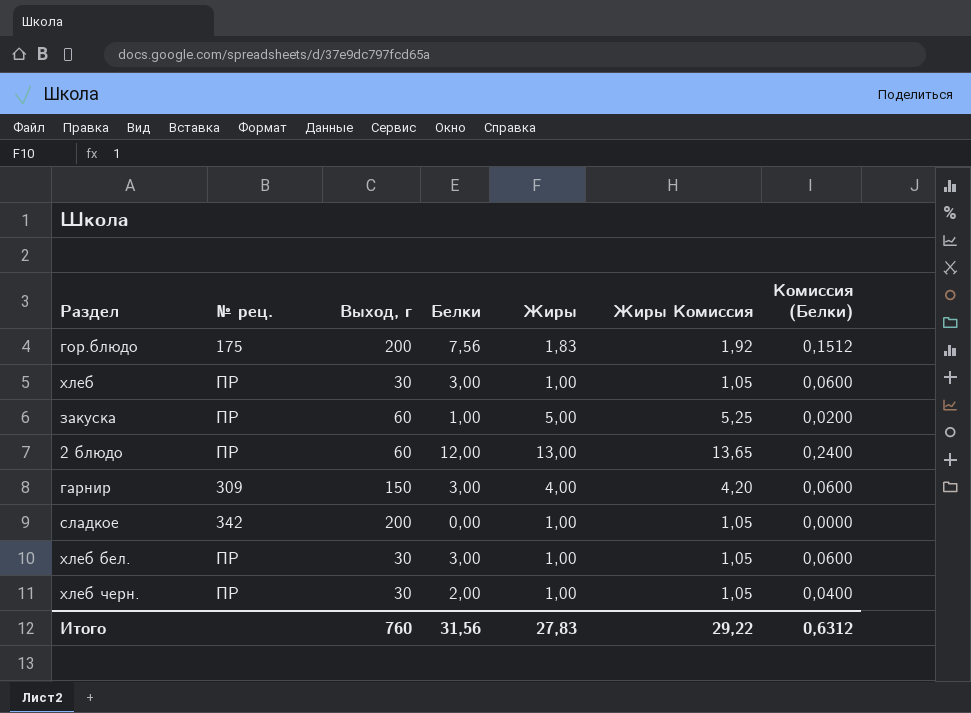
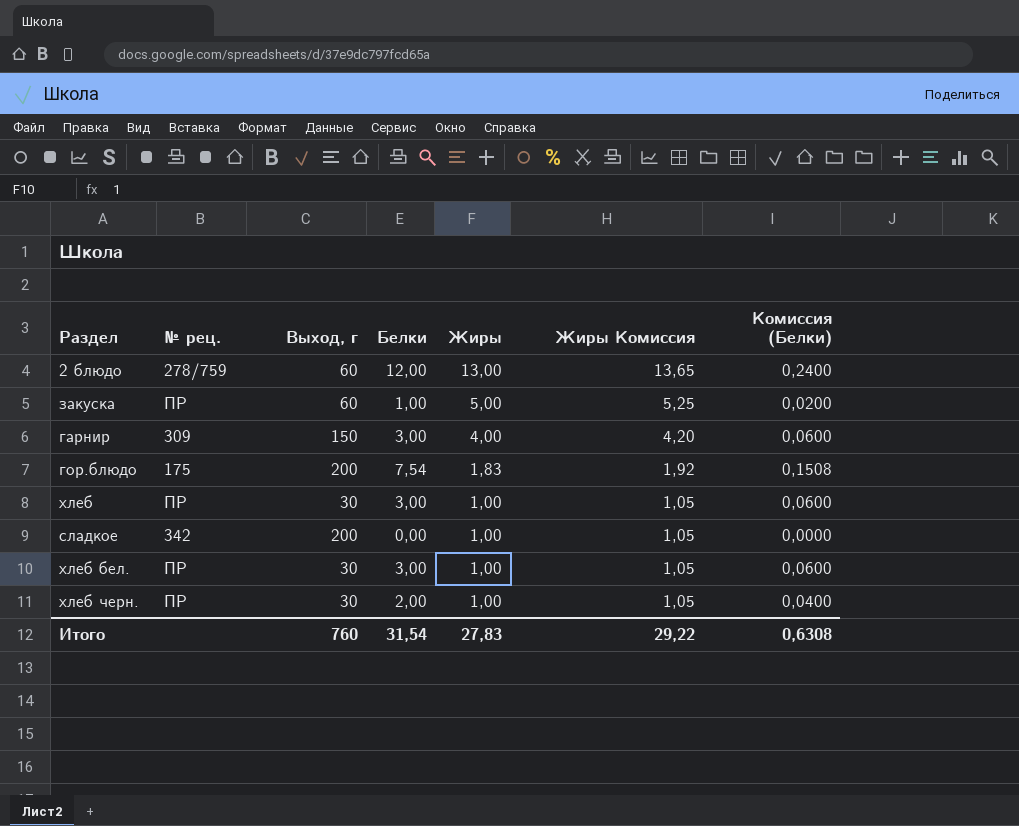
row order: none -> Жиры descending
2 блюдо | № рец.: ПР -> 278/759
гор.блюдо | Белки: 7,56 -> 7,54
гор.блюдо | Комиссия (Белки): 0,1512 -> 0,1508
Итого | Белки: 31,56 -> 31,54
Итого | Комиссия (Белки): 0,6312 -> 0,6308

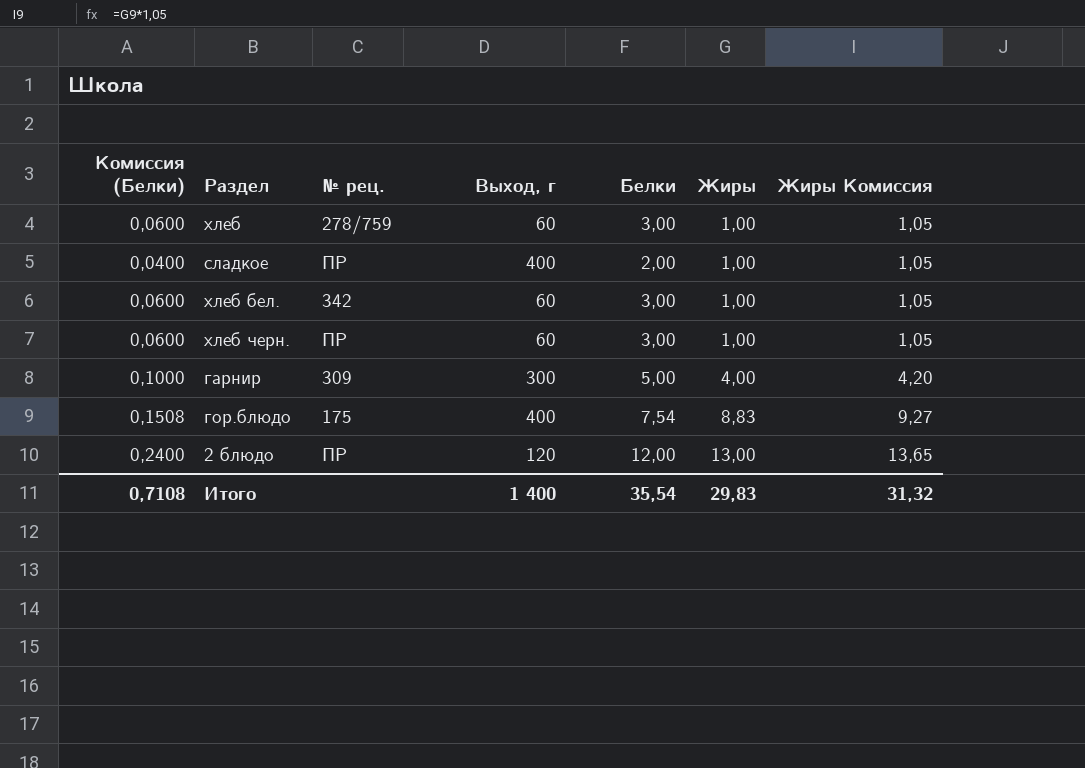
row order: Жиры descending -> Жиры ascending
column Комиссия (Белки) | position: 7 -> 1
row закуска: ПР | 60 | 1,00 | 5,00 | 5,25 | 0,0200 -> none
хлеб | № рец.: ПР -> 278/759
хлеб | Выход, г: 30 -> 60
сладкое | Комиссия (Белки): 0,0000 -> 0,0400
сладкое | № рец.: 342 -> ПР
сладкое | Выход, г: 200 -> 400
сладкое | Белки: 0,00 -> 2,00
хлеб бел. | № рец.: ПР -> 342
хлеб бел. | Выход, г: 30 -> 60
хлеб черн. | Комиссия (Белки): 0,0400 -> 0,0600
хлеб черн. | Выход, г: 30 -> 60
хлеб черн. | Белки: 2,00 -> 3,00
гарнир | Комиссия (Белки): 0,0600 -> 0,1000
гарнир | Выход, г: 150 -> 300
гарнир | Белки: 3,00 -> 5,00
гор.блюдо | Выход, г: 200 -> 400
гор.блюдо | Жиры: 1,83 -> 8,83
гор.блюдо | Жиры Комиссия: 1,92 -> 9,27
2 блюдо | № рец.: 278/759 -> ПР
2 блюдо | Выход, г: 60 -> 120
Итого | Комиссия (Белки): 0,6308 -> 0,7108
Итого | Выход, г: 760 -> 1 400
Итого | Белки: 31,54 -> 35,54
Итого | Жиры: 27,83 -> 29,83
Итого | Жиры Комиссия: 29,22 -> 31,32

